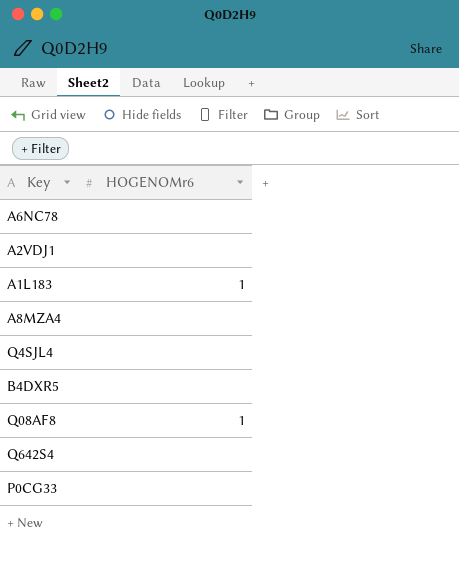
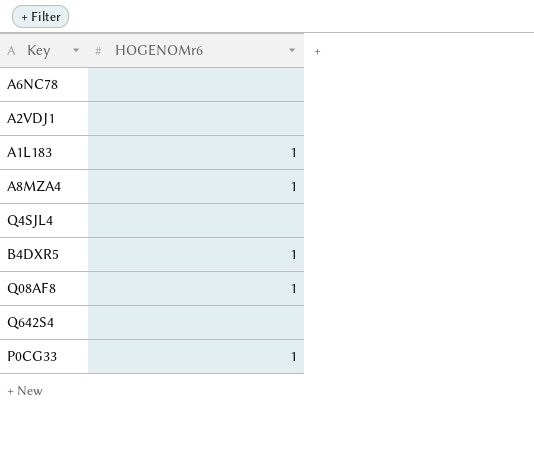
A8MZA4 | HOGENOMr6: none -> 1
B4DXR5 | HOGENOMr6: none -> 1
P0CG33 | HOGENOMr6: none -> 1

